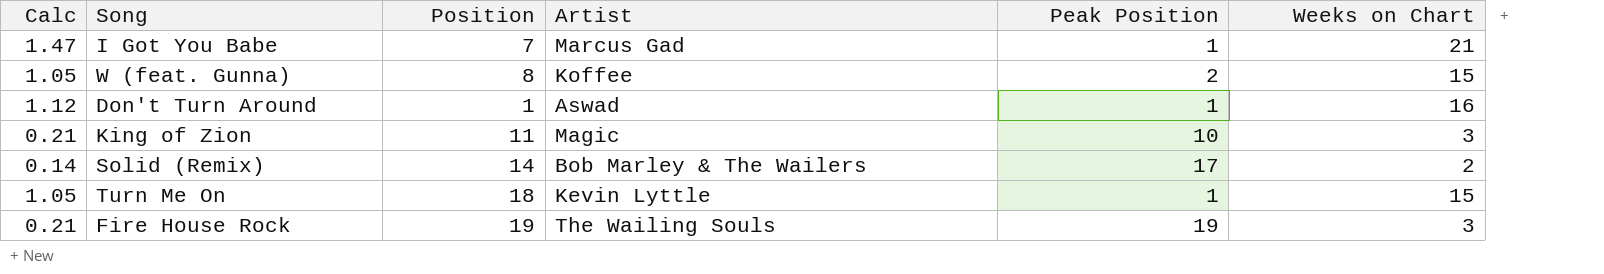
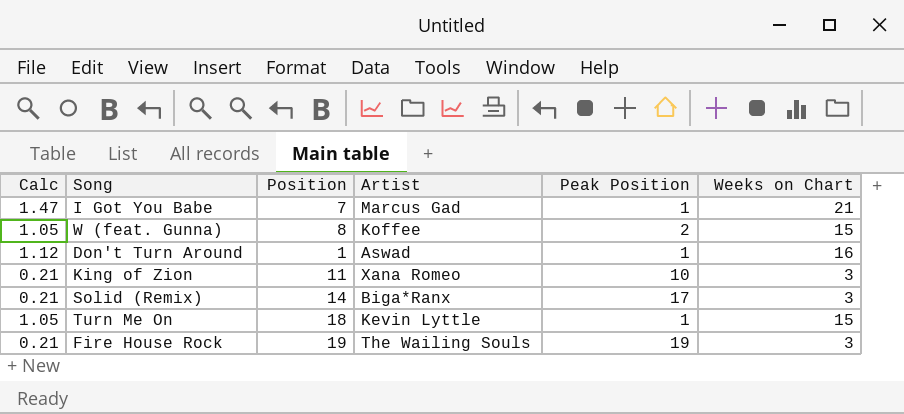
King of Zion | Artist: Magic -> Xana Romeo
Solid (Remix) | Calc: 0.14 -> 0.21
Solid (Remix) | Artist: Bob Marley & The Wailers -> Biga*Ranx
Solid (Remix) | Weeks on Chart: 2 -> 3

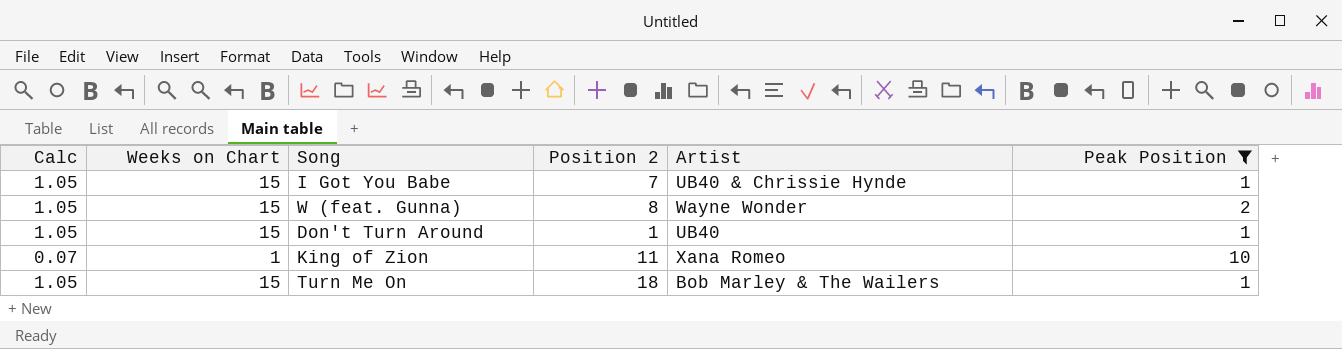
filter: none -> Peak Position <= 10
column Weeks on Chart | position: 6 -> 2
column name: Position -> Position 2
I Got You Babe | Calc: 1.47 -> 1.05
I Got You Babe | Weeks on Chart: 21 -> 15
I Got You Babe | Artist: Marcus Gad -> UB40 & Chrissie Hynde
W (feat. Gunna) | Artist: Koffee -> Wayne Wonder
Don't Turn Around | Calc: 1.12 -> 1.05
Don't Turn Around | Weeks on Chart: 16 -> 15
Don't Turn Around | Artist: Aswad -> UB40
King of Zion | Calc: 0.21 -> 0.07
King of Zion | Weeks on Chart: 3 -> 1
Turn Me On | Artist: Kevin Lyttle -> Bob Marley & The Wailers

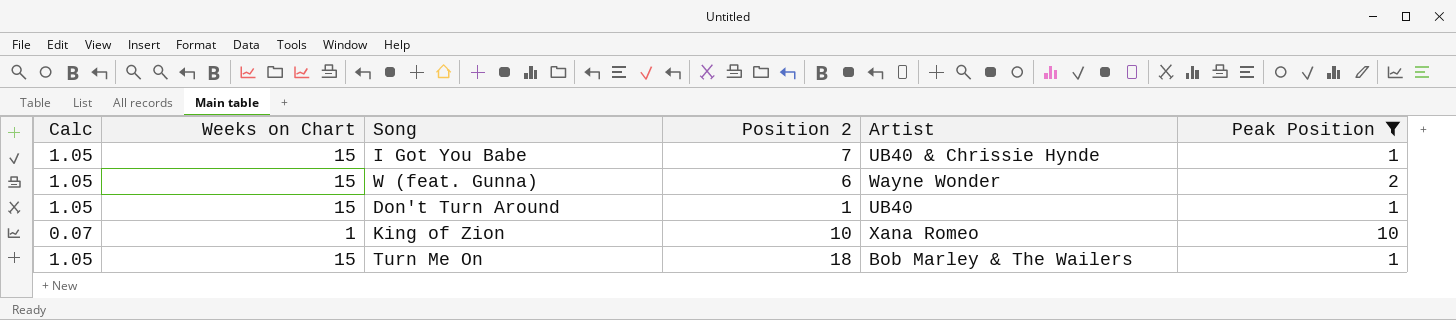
W (feat. Gunna) | Position 2: 8 -> 6
King of Zion | Position 2: 11 -> 10

